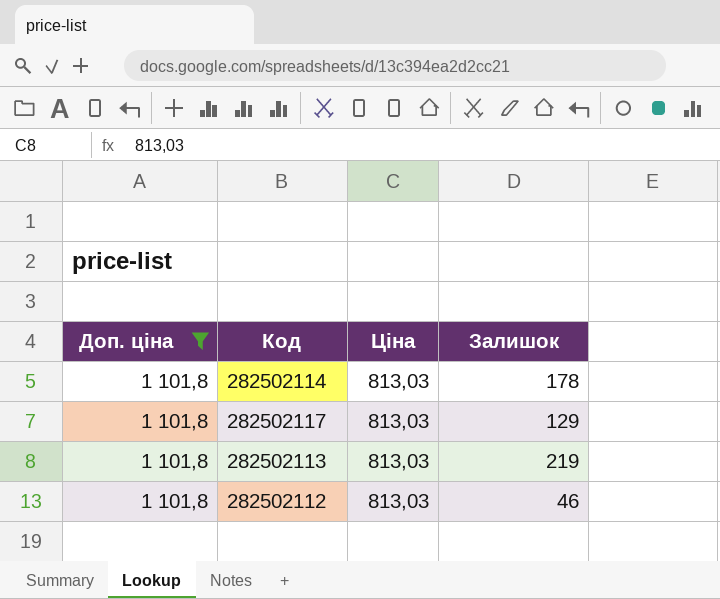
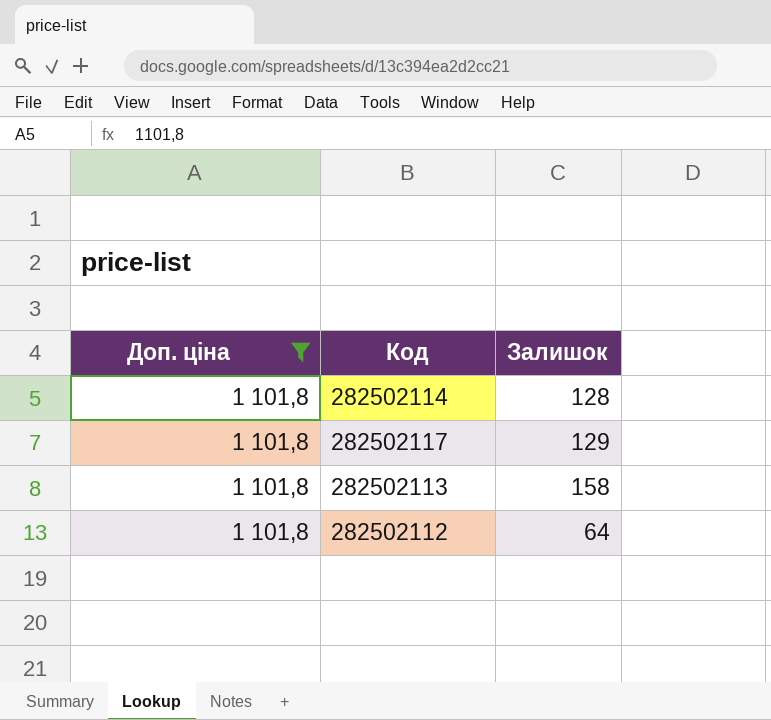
column Ціна | position: 3 -> none
282502114 | Залишок: 178 -> 128
282502113 | Залишок: 219 -> 158
282502112 | Залишок: 46 -> 64

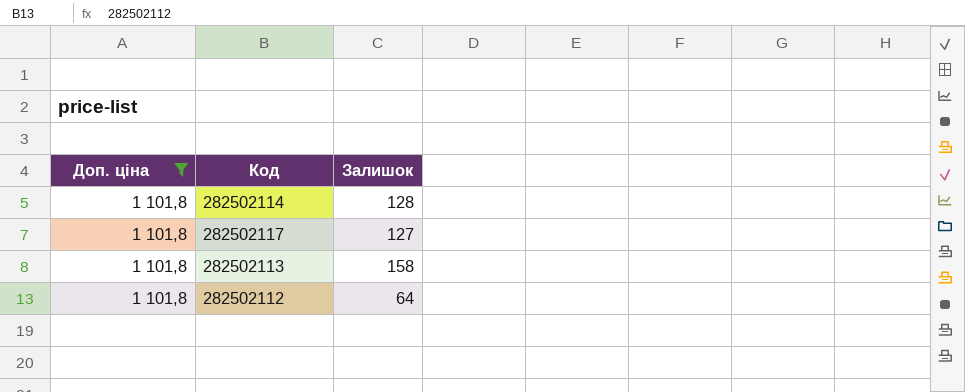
282502117 | Залишок: 129 -> 127

